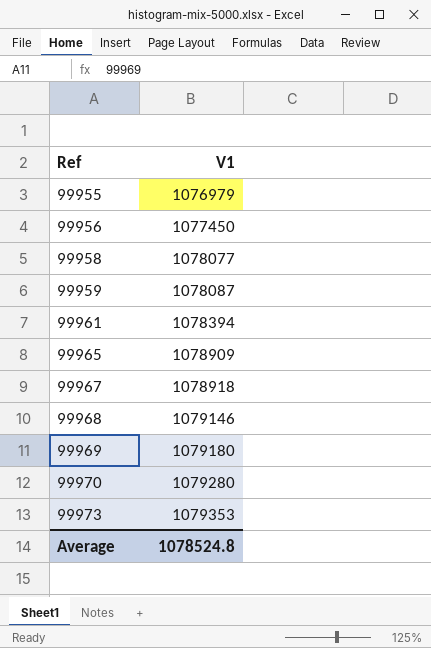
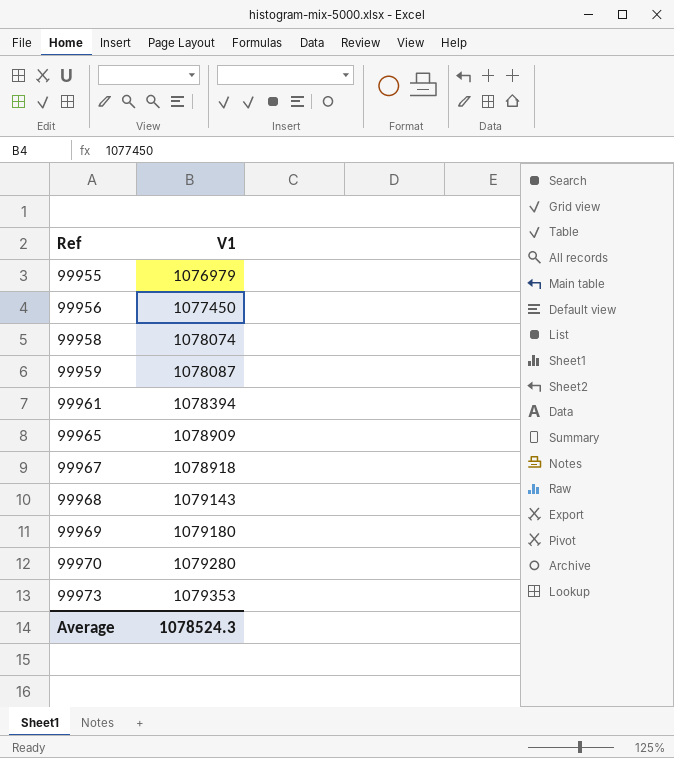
99958 | V1: 1078077 -> 1078074
99968 | V1: 1079146 -> 1079143
Average | V1: 1078524.8 -> 1078524.3

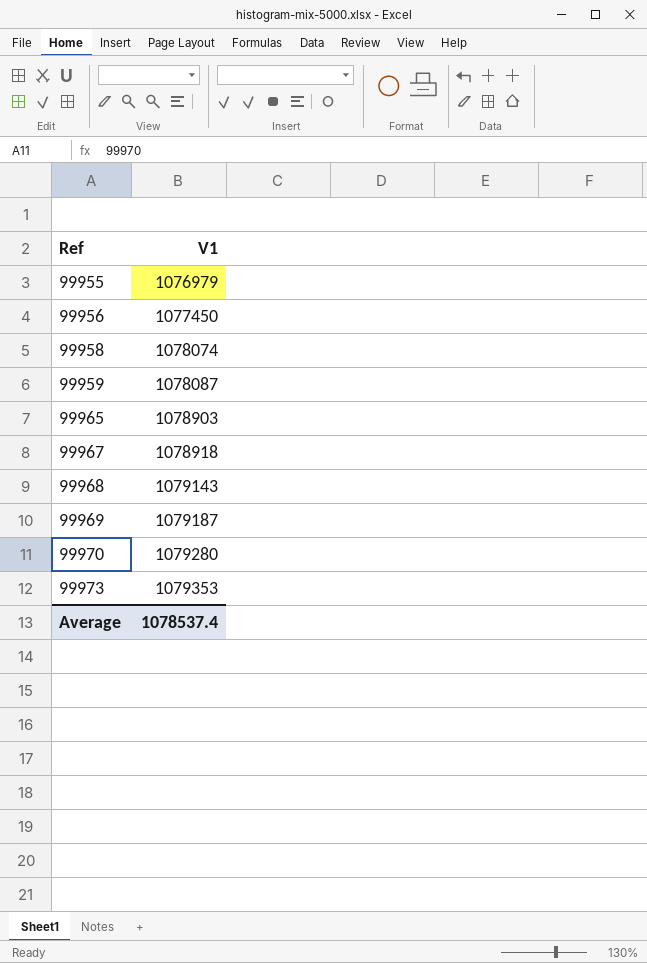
row 99961: 1078394 -> none
99965 | V1: 1078909 -> 1078903
99969 | V1: 1079180 -> 1079187
Average | V1: 1078524.3 -> 1078537.4

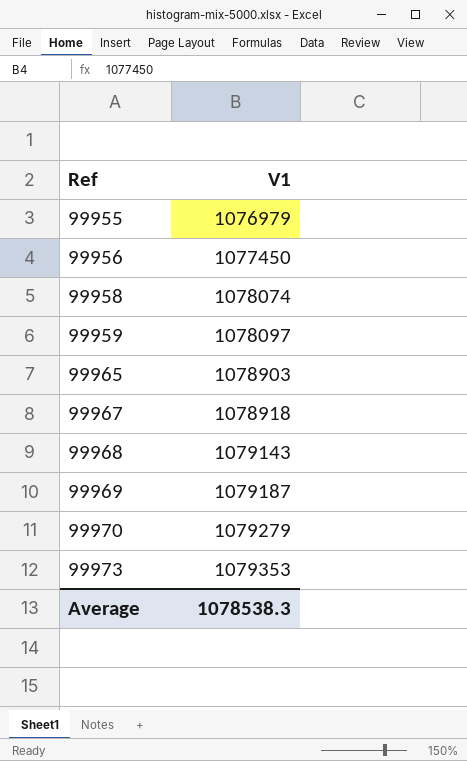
99959 | V1: 1078087 -> 1078097
99970 | V1: 1079280 -> 1079279
Average | V1: 1078537.4 -> 1078538.3

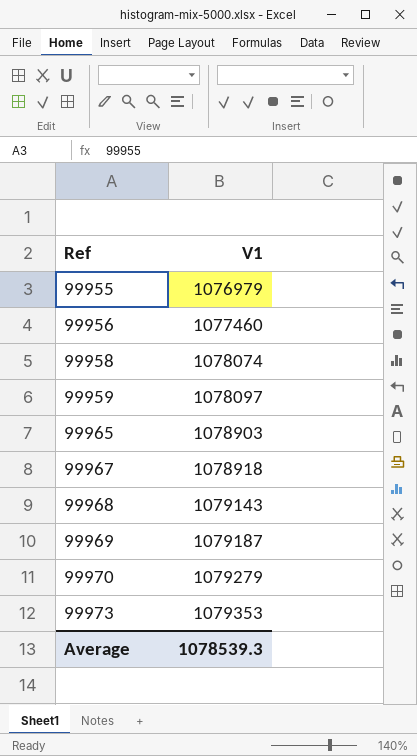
99956 | V1: 1077450 -> 1077460
Average | V1: 1078538.3 -> 1078539.3

